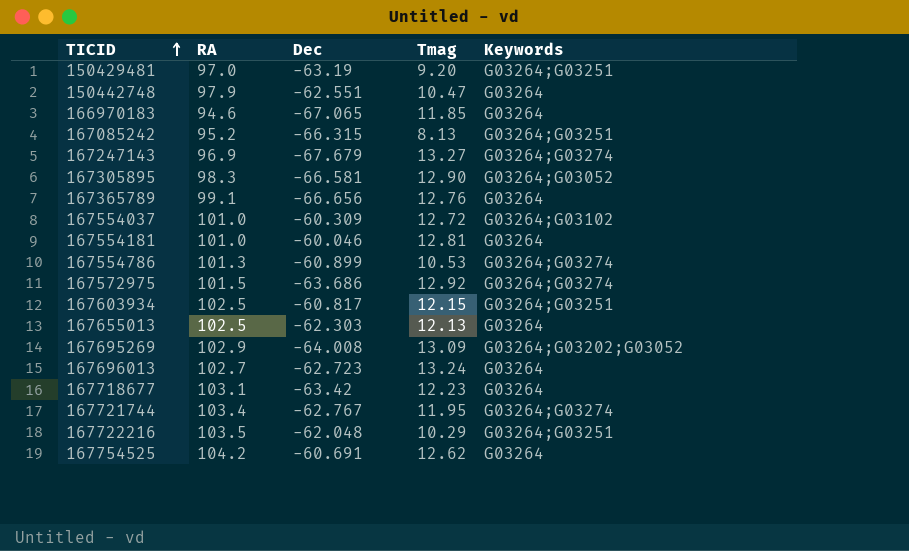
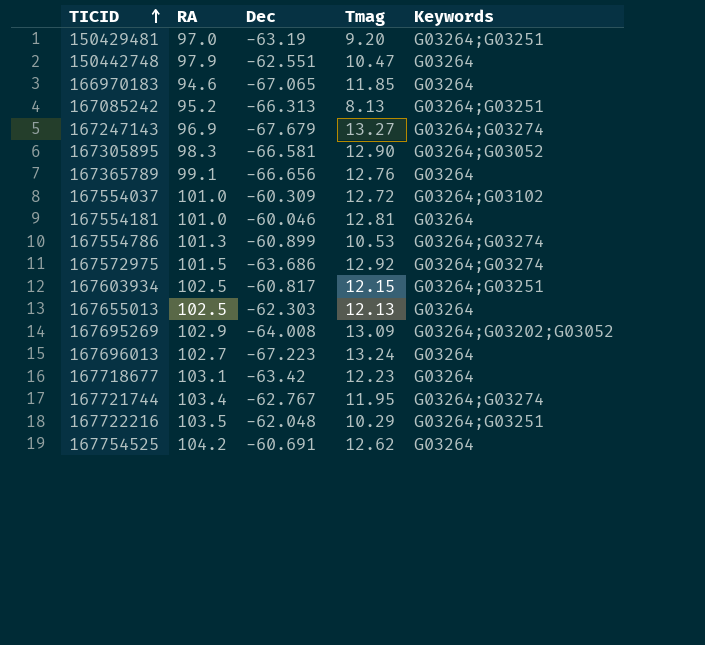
167085242 | Dec: -66.315 -> -66.313
167696013 | Dec: -62.723 -> -67.223

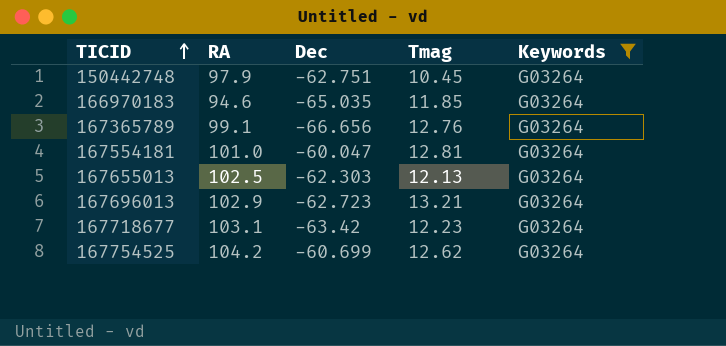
filter: none -> Keywords = G03264
150442748 | Dec: -62.551 -> -62.751
150442748 | Tmag: 10.47 -> 10.45
166970183 | Dec: -67.065 -> -65.035
167554181 | Dec: -60.046 -> -60.047
167696013 | RA: 102.7 -> 102.9
167696013 | Dec: -67.223 -> -62.723
167696013 | Tmag: 13.24 -> 13.21
167754525 | Dec: -60.691 -> -60.699

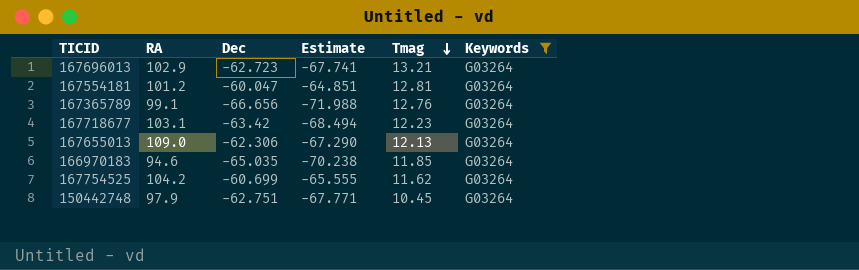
row order: TICID ascending -> Tmag descending
column Estimate | formula: none -> [Dec] * 1.08
167554181 | RA: 101.0 -> 101.2
167655013 | RA: 102.5 -> 109.0
167655013 | Dec: -62.303 -> -62.306
167754525 | Tmag: 12.62 -> 11.62

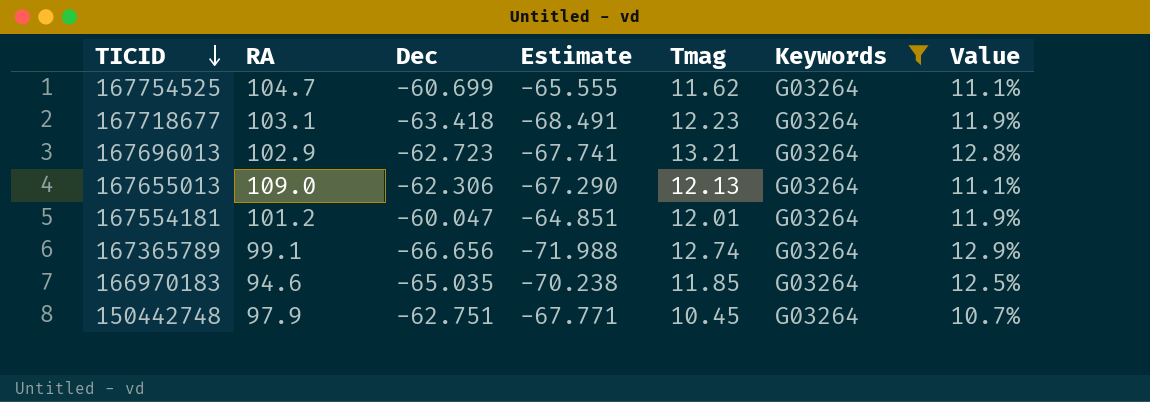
row order: Tmag descending -> TICID descending
column Value | formula: none -> [Tmag] / [RA]
167754525 | RA: 104.2 -> 104.7
167718677 | Dec: -63.42 -> -63.418
167718677 | Estimate: -68.494 -> -68.491
167554181 | Tmag: 12.81 -> 12.01
167365789 | Tmag: 12.76 -> 12.74

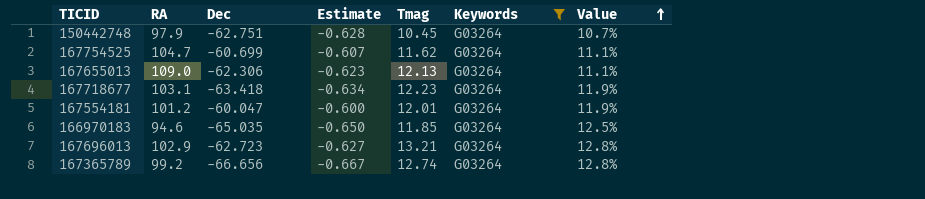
row order: TICID descending -> Value ascending
column Estimate | formula: [Dec] * 1.08 -> [Dec] * 0.01
167365789 | RA: 99.1 -> 99.2
167365789 | Value: 12.9% -> 12.8%

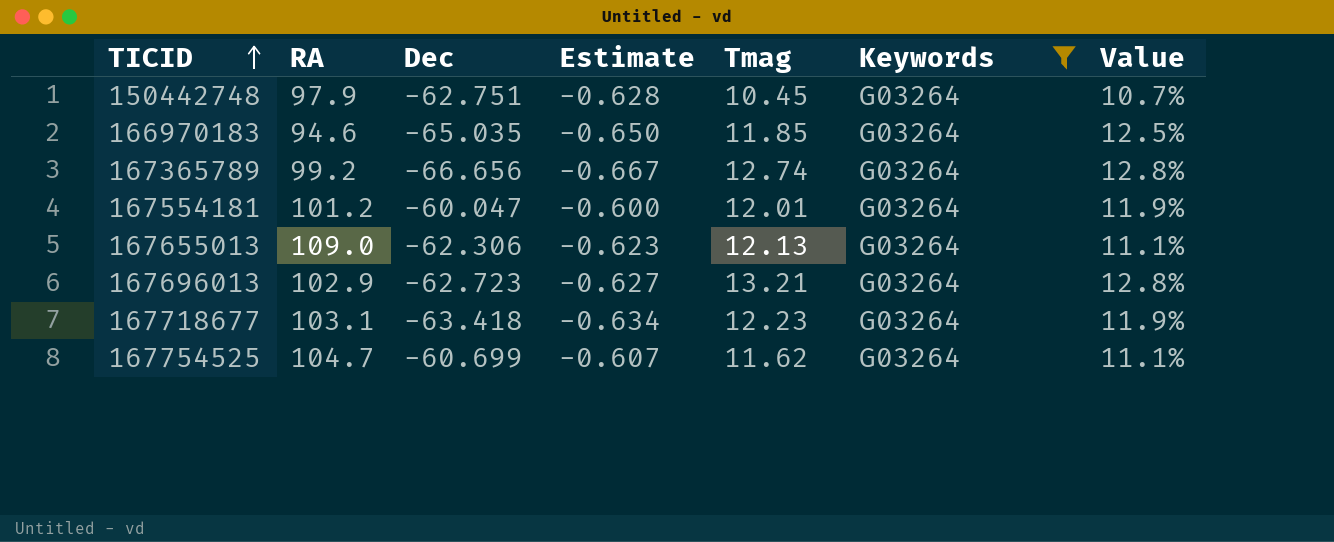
row order: Value ascending -> TICID ascending

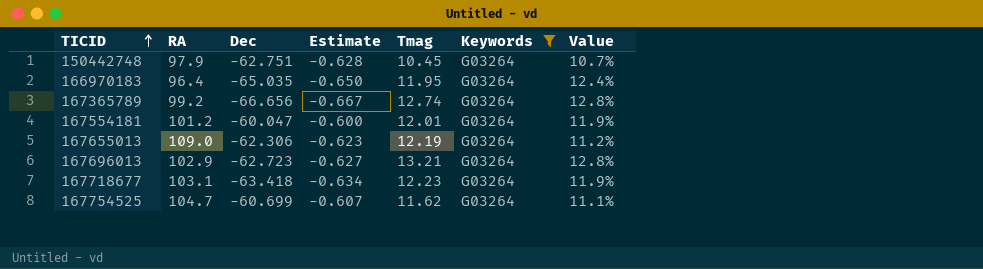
166970183 | RA: 94.6 -> 96.4
166970183 | Tmag: 11.85 -> 11.95
166970183 | Value: 12.5% -> 12.4%
167655013 | Tmag: 12.13 -> 12.19
167655013 | Value: 11.1% -> 11.2%

